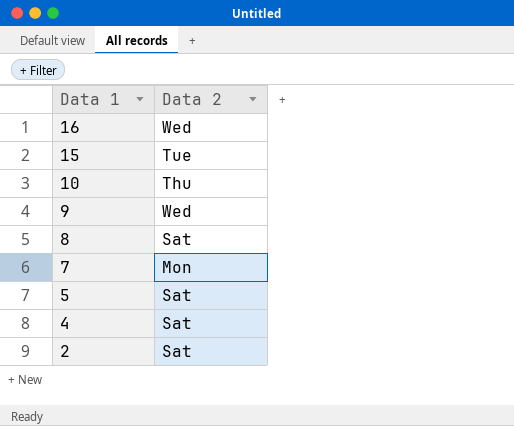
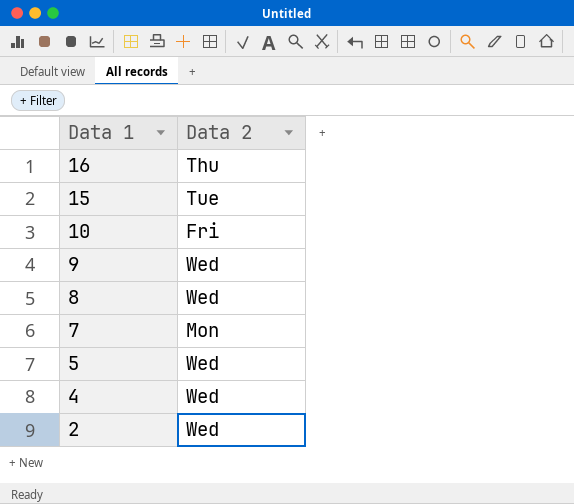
16 | Data 2: Wed -> Thu
10 | Data 2: Thu -> Fri
8 | Data 2: Sat -> Wed
5 | Data 2: Sat -> Wed
4 | Data 2: Sat -> Wed
2 | Data 2: Sat -> Wed

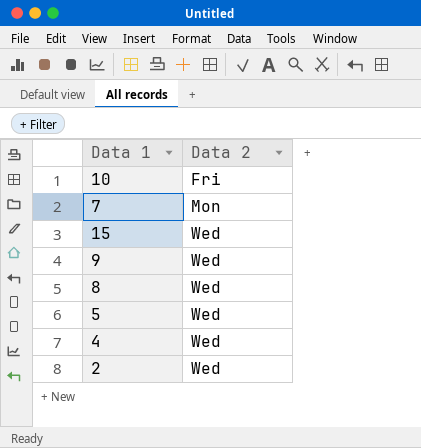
row order: Data 1 descending -> Data 2 ascending
row 16: Thu -> none
15 | Data 2: Tue -> Wed

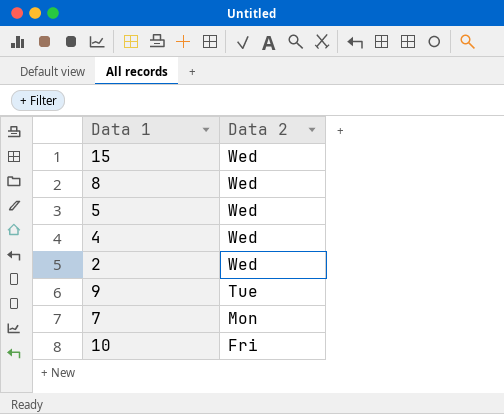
row order: Data 2 ascending -> Data 2 descending
9 | Data 2: Wed -> Tue

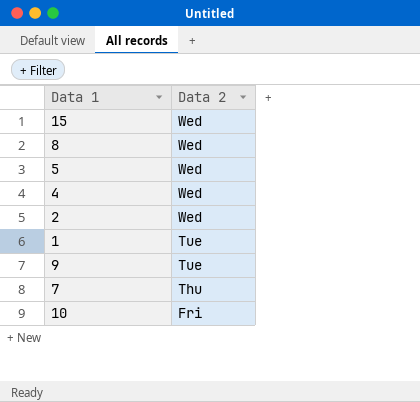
row 1: none -> Tue
7 | Data 2: Mon -> Thu

